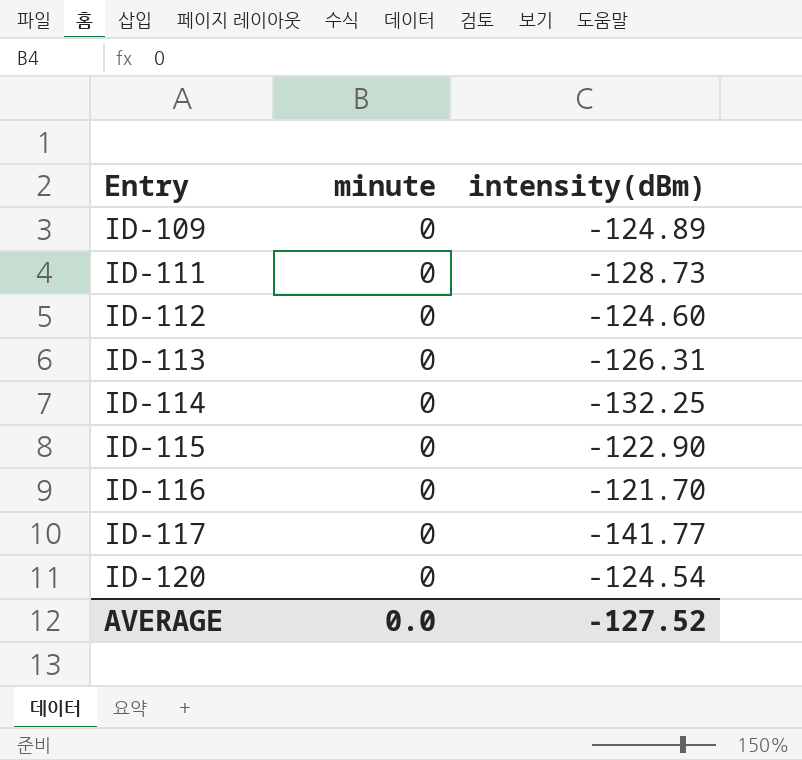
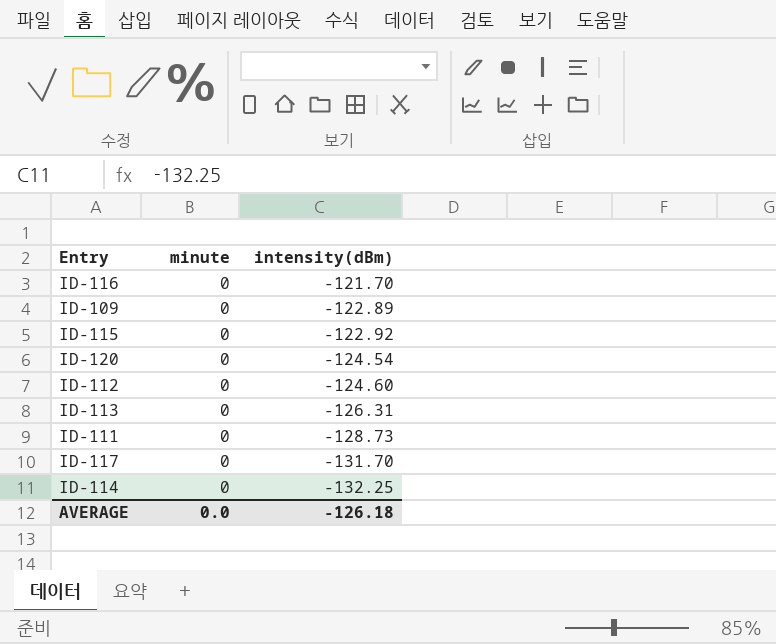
row order: Entry ascending -> intensity(dBm) descending
ID-109 | intensity(dBm): -124.89 -> -122.89
ID-115 | intensity(dBm): -122.90 -> -122.92
ID-117 | intensity(dBm): -141.77 -> -131.70
AVERAGE | intensity(dBm): -127.52 -> -126.18

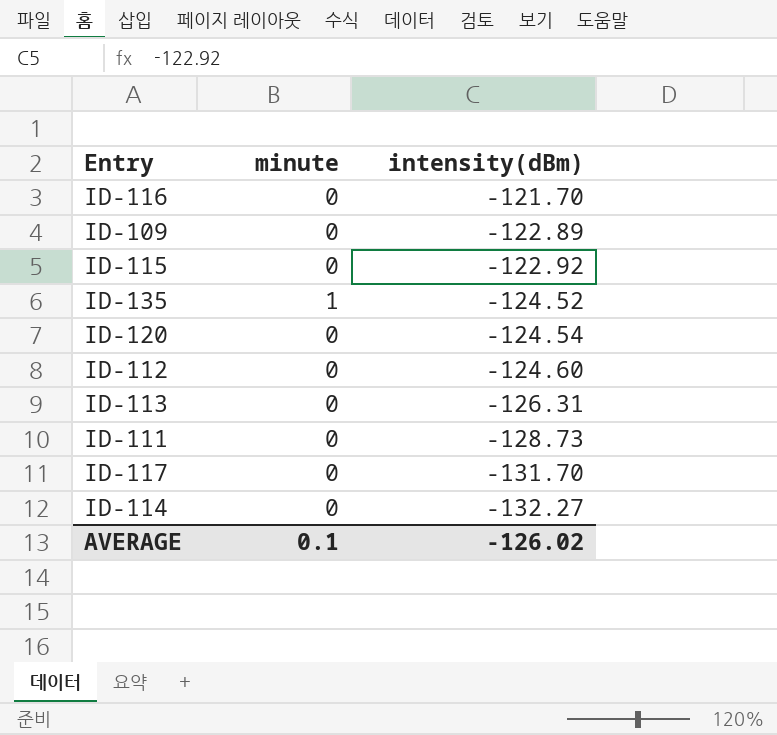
row ID-135: none -> 1 | -124.52
ID-114 | intensity(dBm): -132.25 -> -132.27
AVERAGE | minute: 0.0 -> 0.1
AVERAGE | intensity(dBm): -126.18 -> -126.02

